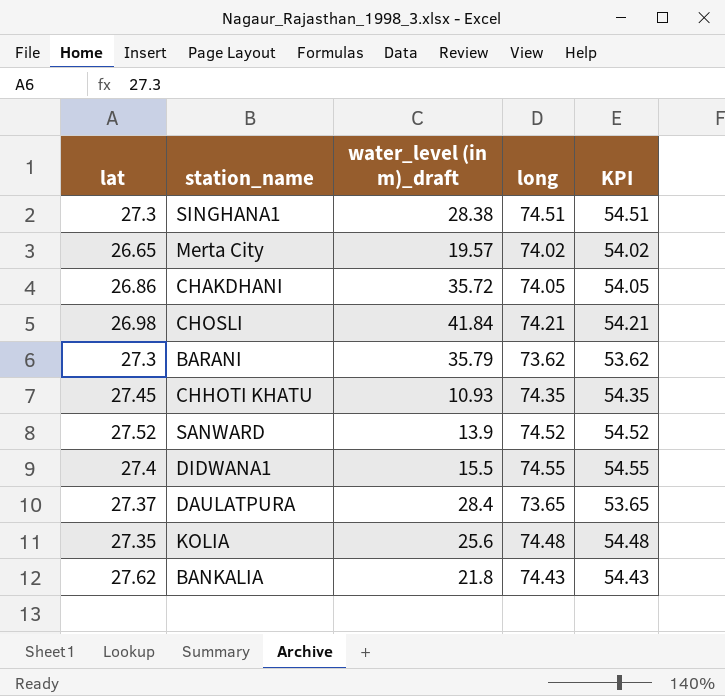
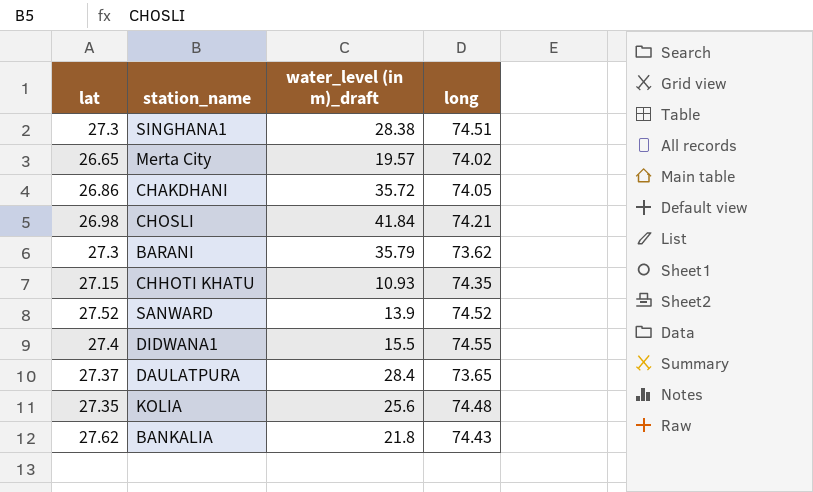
column KPI | formula: [long] - 20 -> none
CHHOTI KHATU | lat: 27.45 -> 27.15

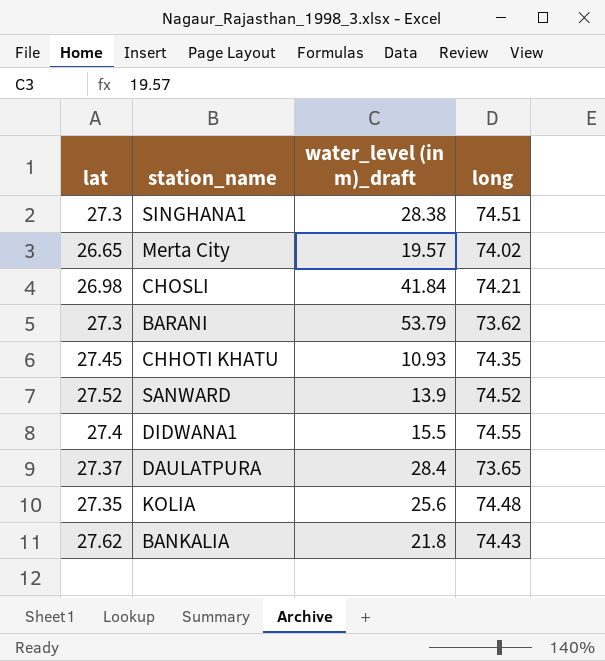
row CHAKDHANI: 26.86 | 35.72 | 74.05 -> none
BARANI | water_level (in m)_draft: 35.79 -> 53.79
CHHOTI KHATU | lat: 27.15 -> 27.45

